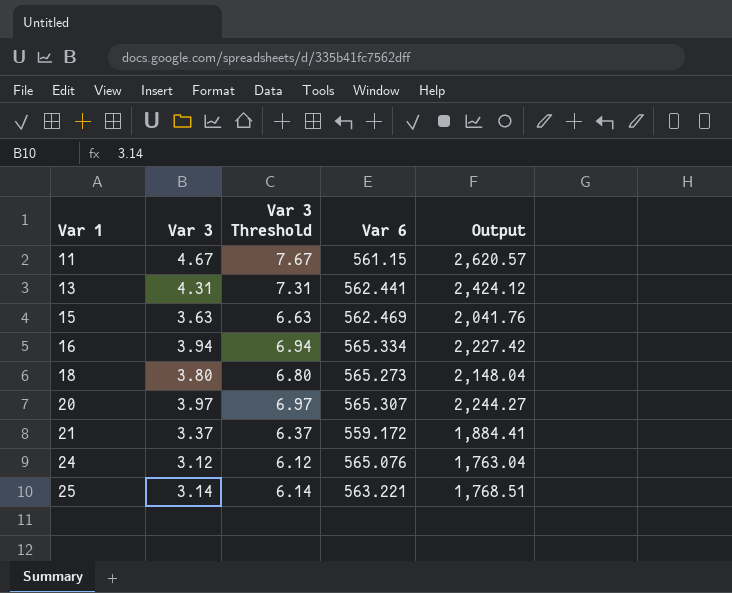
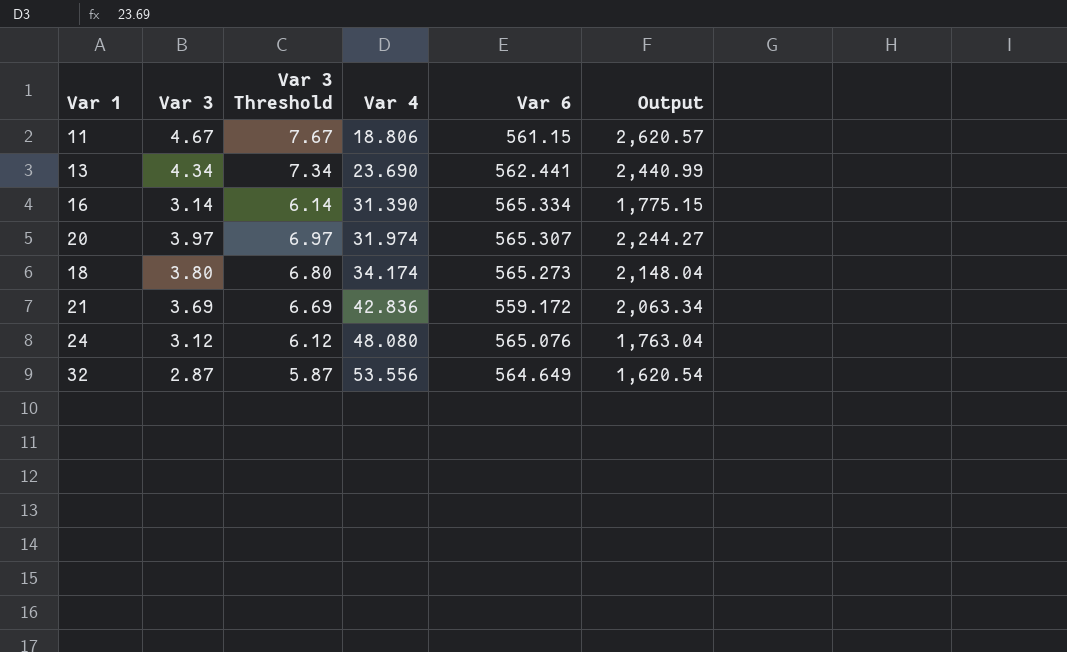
row order: Var 1 ascending -> Var 4 ascending
column Var 4 | position: none -> 4
row 15: 3.63 | 6.63 | 562.469 | 2,041.76 -> none
row 25: 3.14 | 6.14 | 563.221 | 1,768.51 -> none
13 | Var 3: 4.31 -> 4.34
13 | Var 3 Threshold: 7.31 -> 7.34
13 | Output: 2,424.12 -> 2,440.99
16 | Var 3: 3.94 -> 3.14
16 | Var 3 Threshold: 6.94 -> 6.14
16 | Output: 2,227.42 -> 1,775.15
21 | Var 3: 3.37 -> 3.69
21 | Var 3 Threshold: 6.37 -> 6.69
21 | Output: 1,884.41 -> 2,063.34
row 32: none -> 2.87 | 5.87 | 53.556 | 564.649 | 1,620.54

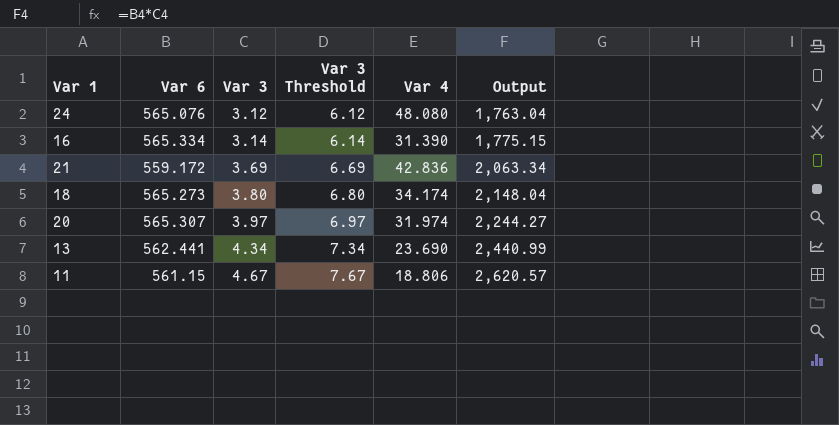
row order: Var 4 ascending -> Var 3 ascending
column Var 6 | position: 5 -> 2
row 32: 2.87 | 5.87 | 53.556 | 564.649 | 1,620.54 -> none

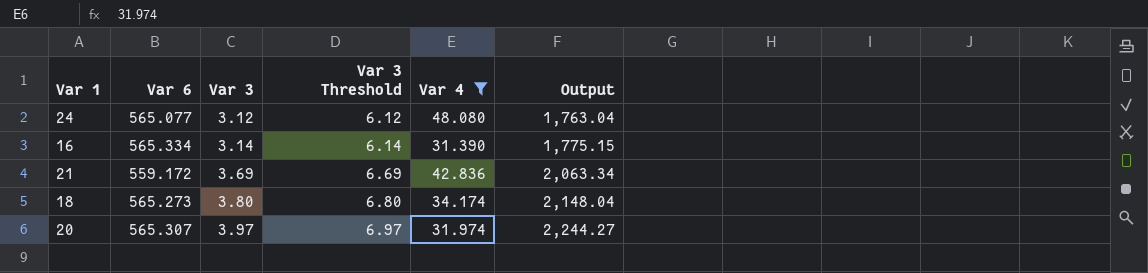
filter: none -> Var 4 >= 31.390
24 | Var 6: 565.076 -> 565.077

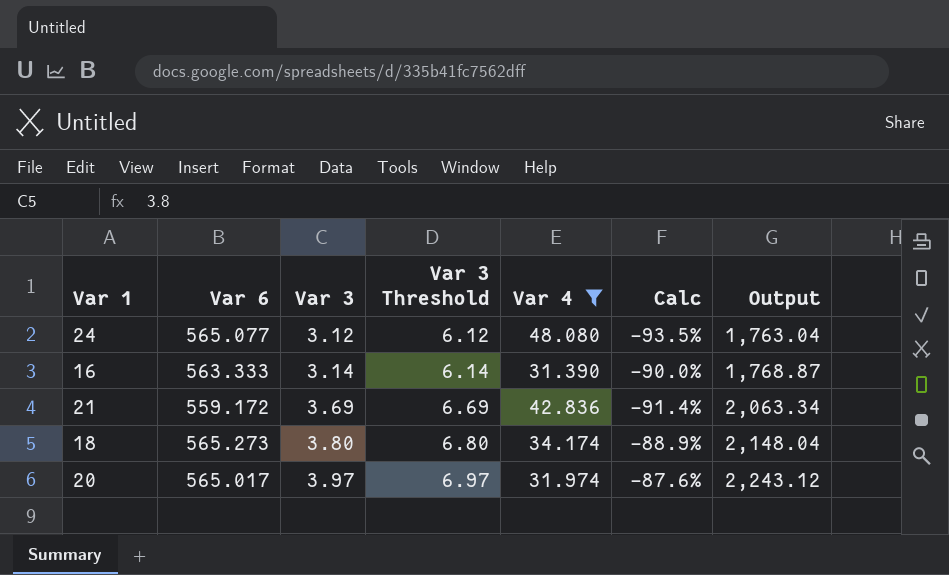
column Calc | formula: none -> ([Var 3] - [Var 4]) / [Var 4]
16 | Var 6: 565.334 -> 563.333
16 | Output: 1,775.15 -> 1,768.87
20 | Var 6: 565.307 -> 565.017
20 | Output: 2,244.27 -> 2,243.12

